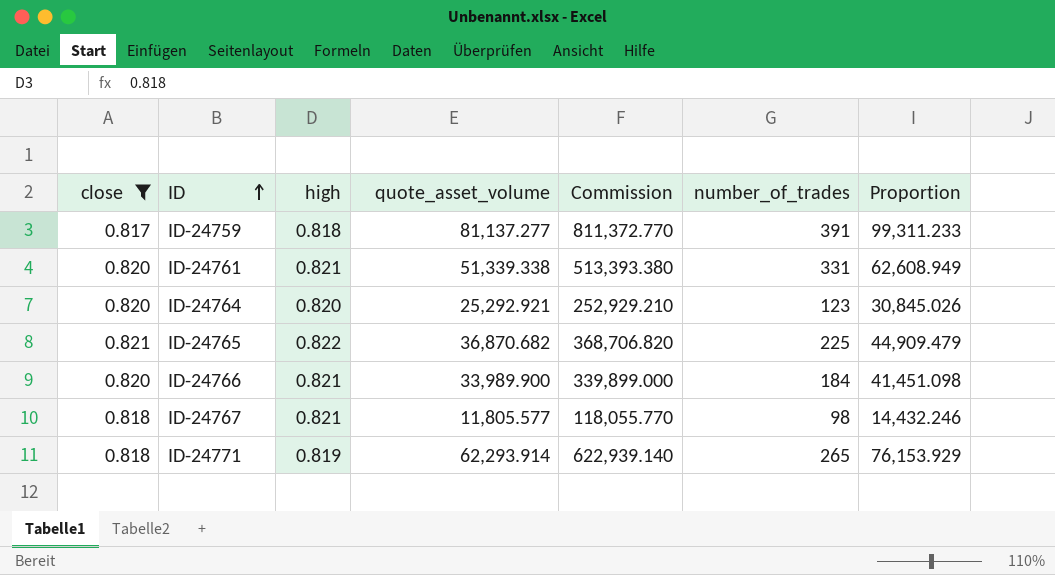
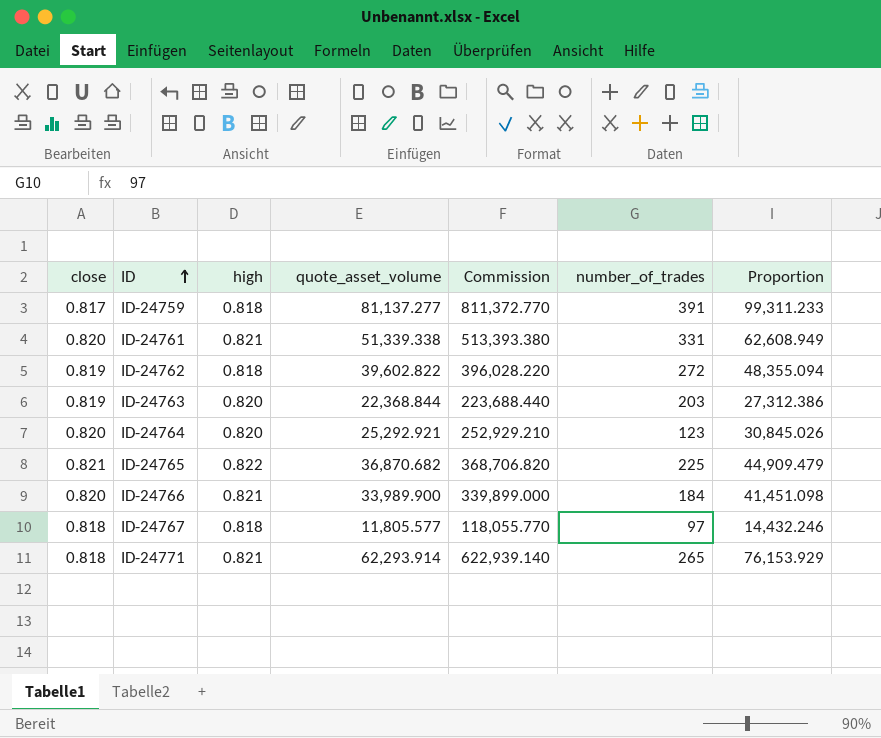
filter: close != 0.819 -> none
ID-24767 | high: 0.821 -> 0.818
ID-24767 | number_of_trades: 98 -> 97
ID-24771 | high: 0.819 -> 0.821

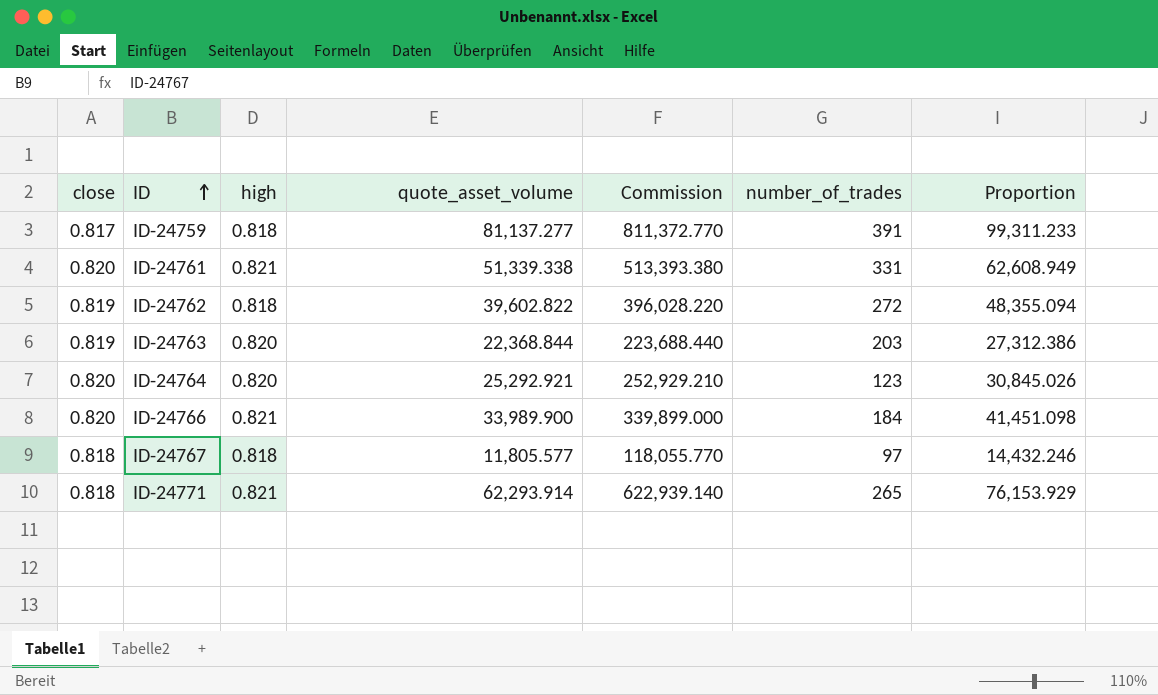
row ID-24765: 0.821 | 0.822 | 36,870.682 | 368,706.820 | 225 | 44,909.479 -> none

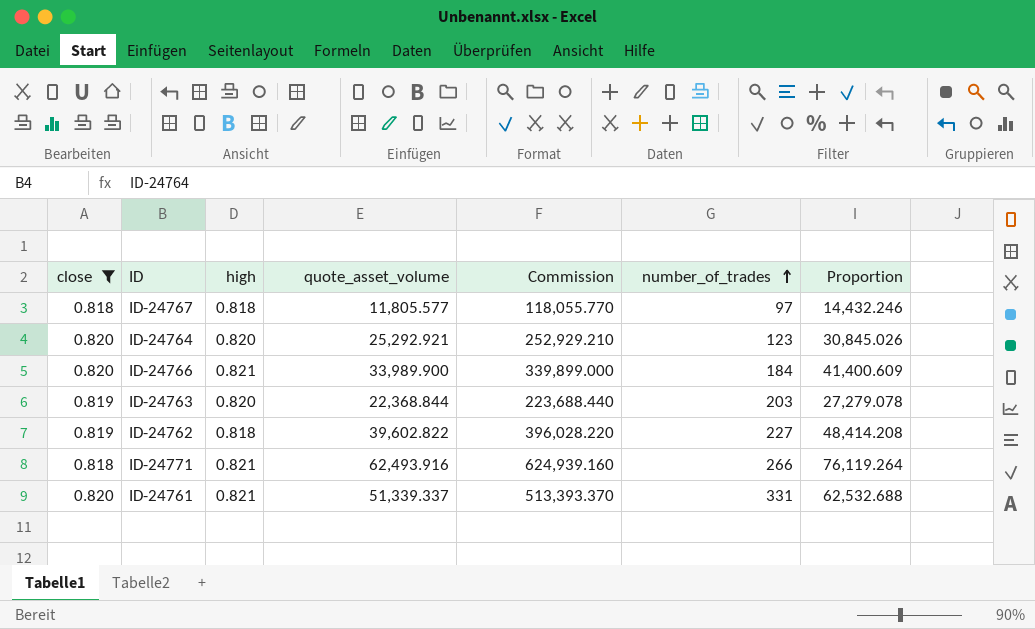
filter: none -> close != 0.817
row order: ID ascending -> number_of_trades ascending
column Proportion | formula: [quote_asset_volume] / [close] -> [quote_asset_volume] / [high]
ID-24762 | number_of_trades: 272 -> 227
ID-24771 | quote_asset_volume: 62,293.914 -> 62,493.916
ID-24771 | Commission: 622,939.140 -> 624,939.160
ID-24771 | number_of_trades: 265 -> 266
ID-24761 | quote_asset_volume: 51,339.338 -> 51,339.337
ID-24761 | Commission: 513,393.380 -> 513,393.370

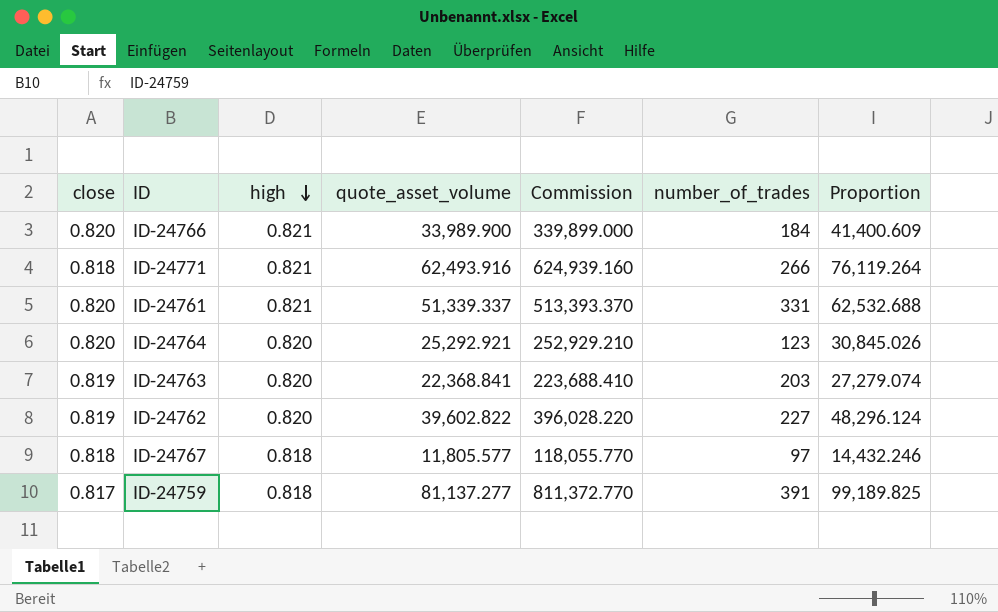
filter: close != 0.817 -> none
row order: number_of_trades ascending -> high descending
ID-24763 | quote_asset_volume: 22,368.844 -> 22,368.841
ID-24763 | Commission: 223,688.440 -> 223,688.410
ID-24763 | Proportion: 27,279.078 -> 27,279.074
ID-24762 | high: 0.818 -> 0.820
ID-24762 | Proportion: 48,414.208 -> 48,296.124

